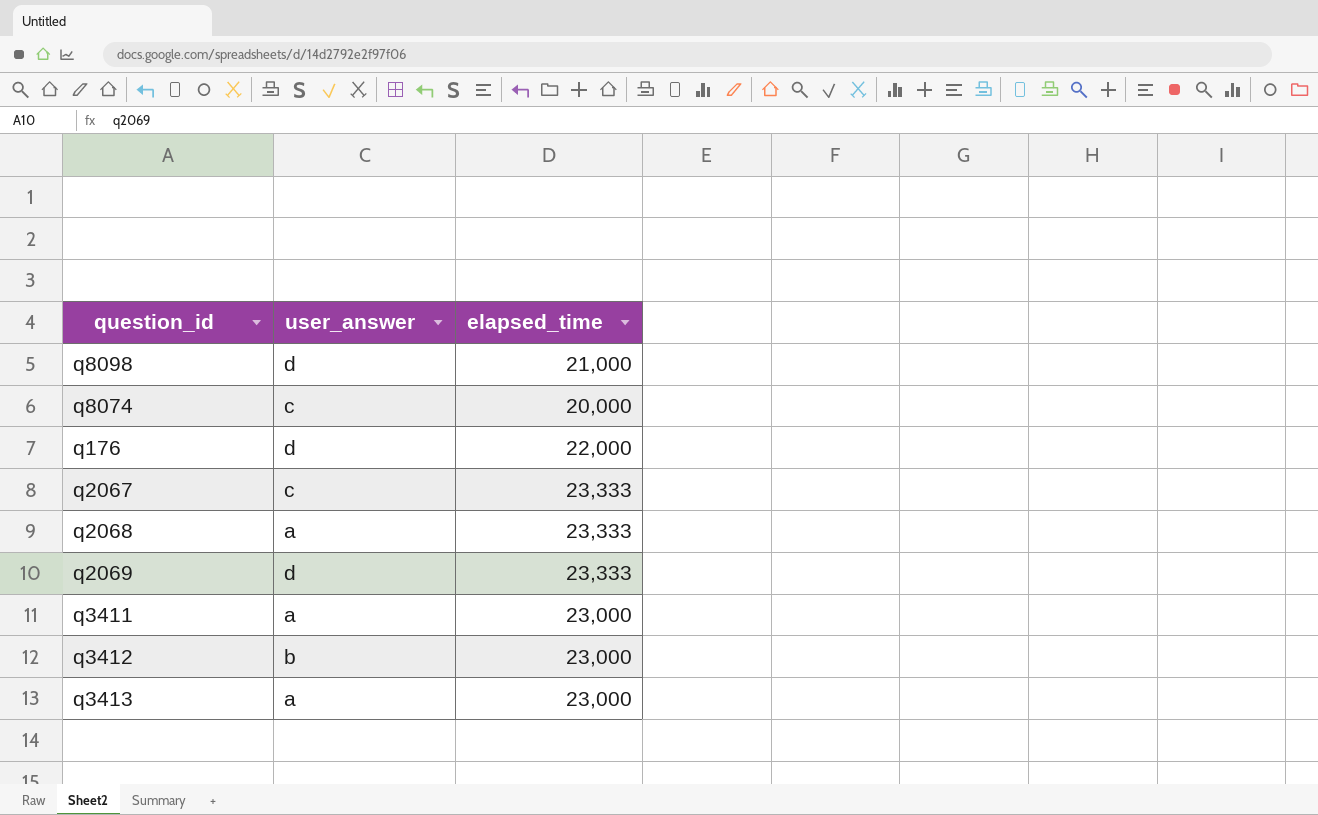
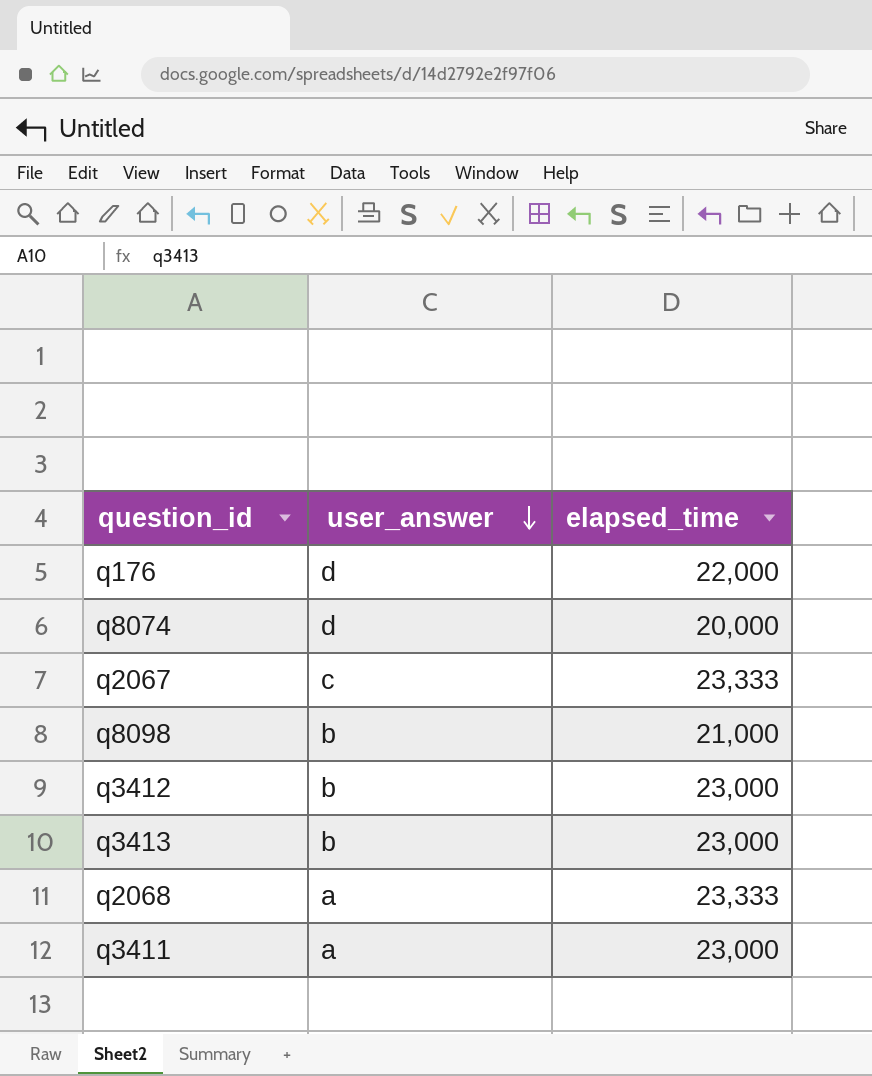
row order: none -> user_answer descending
row q2069: d | 23,333 -> none
q8074 | user_answer: c -> d
q8098 | user_answer: d -> b
q3413 | user_answer: a -> b

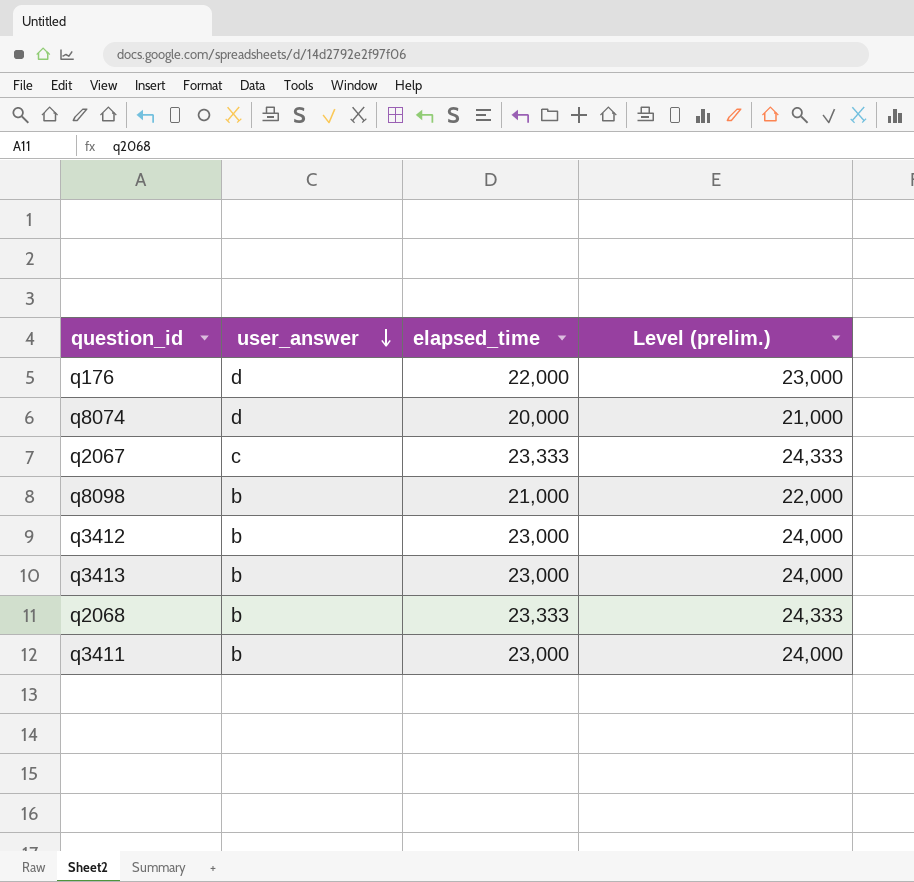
column Level (prelim.) | formula: none -> [elapsed_time] + 1000
q2068 | user_answer: a -> b
q3411 | user_answer: a -> b

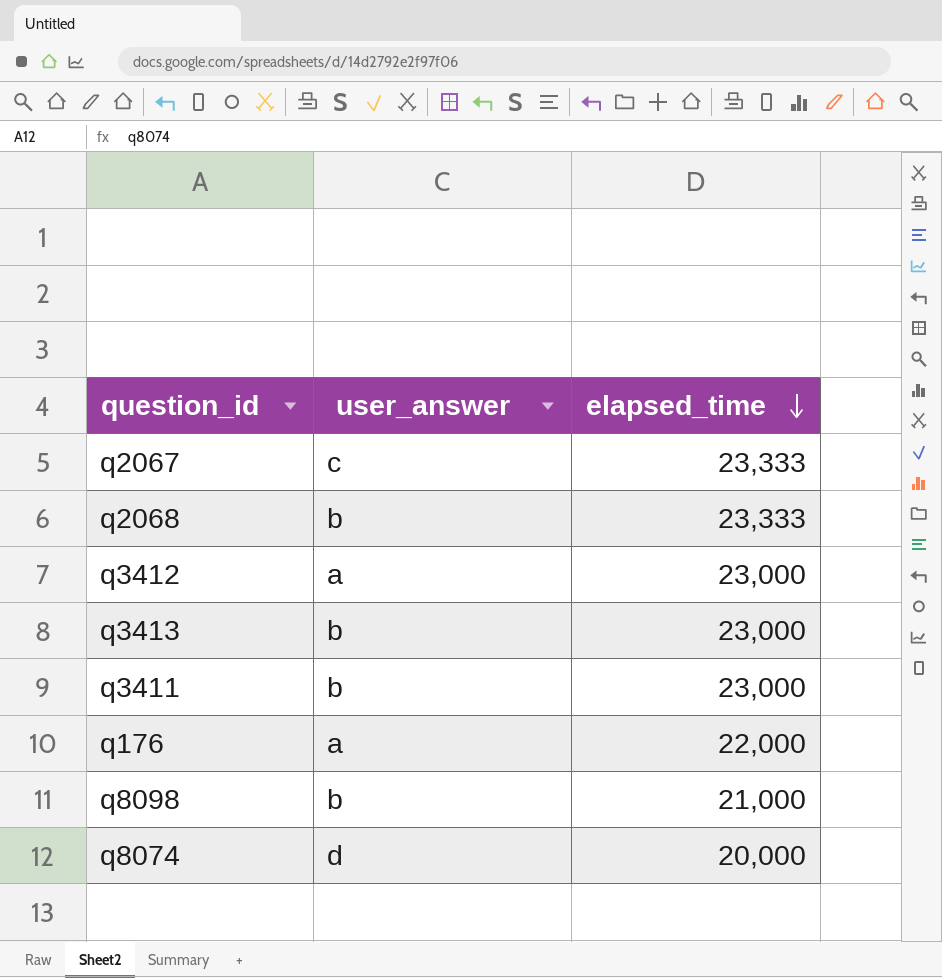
row order: user_answer descending -> elapsed_time descending
column Level (prelim.) | formula: [elapsed_time] + 1000 -> none
q3412 | user_answer: b -> a
q176 | user_answer: d -> a

